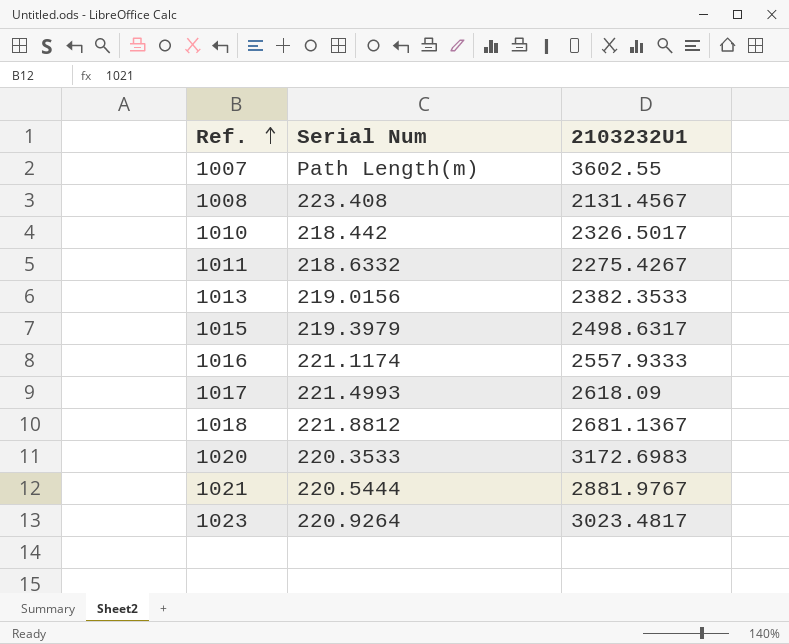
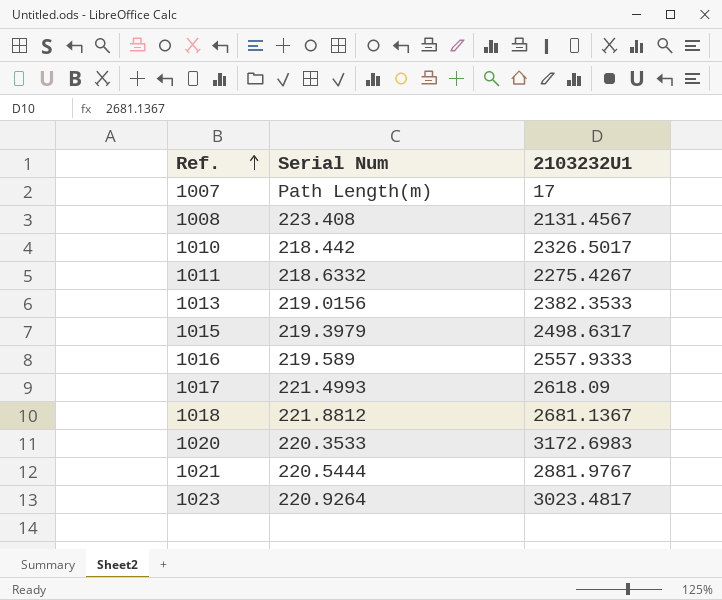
1007 | 2103232U1: 3602.55 -> 17
1016 | Serial Num: 221.1174 -> 219.589

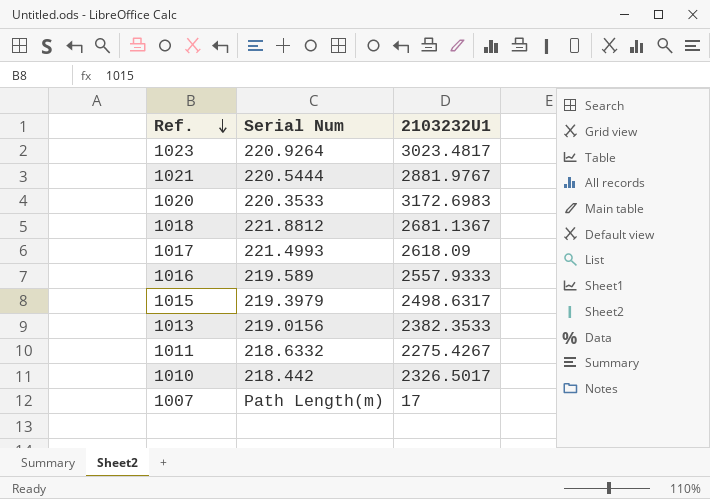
row order: Ref. ascending -> Ref. descending
row 1008: 223.408 | 2131.4567 -> none

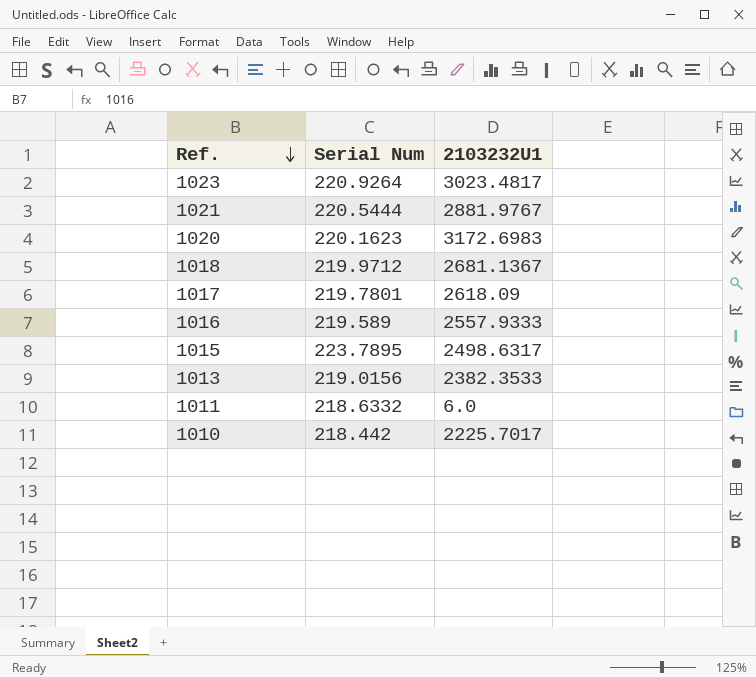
row 1007: Path Length(m) | 17 -> none
1020 | Serial Num: 220.3533 -> 220.1623
1018 | Serial Num: 221.8812 -> 219.9712
1017 | Serial Num: 221.4993 -> 219.7801
1015 | Serial Num: 219.3979 -> 223.7895
1011 | 2103232U1: 2275.4267 -> 6.0
1010 | 2103232U1: 2326.5017 -> 2225.7017

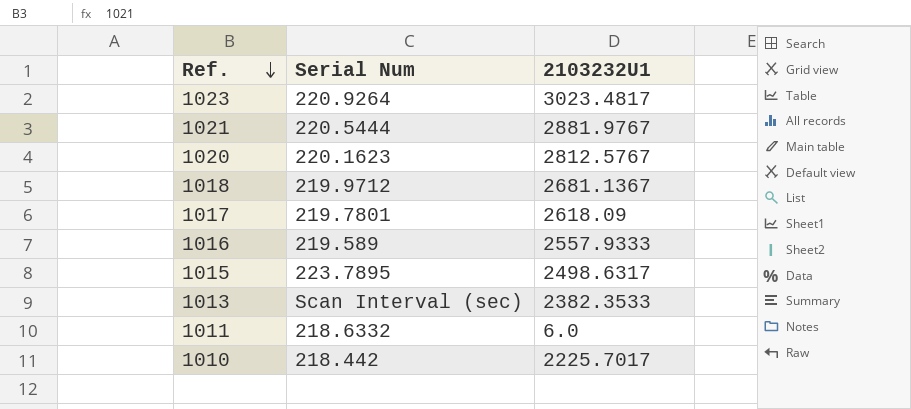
1020 | 2103232U1: 3172.6983 -> 2812.5767
1013 | Serial Num: 219.0156 -> Scan Interval (sec)

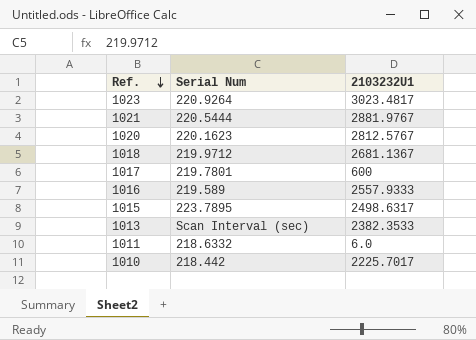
1017 | 2103232U1: 2618.09 -> 600

